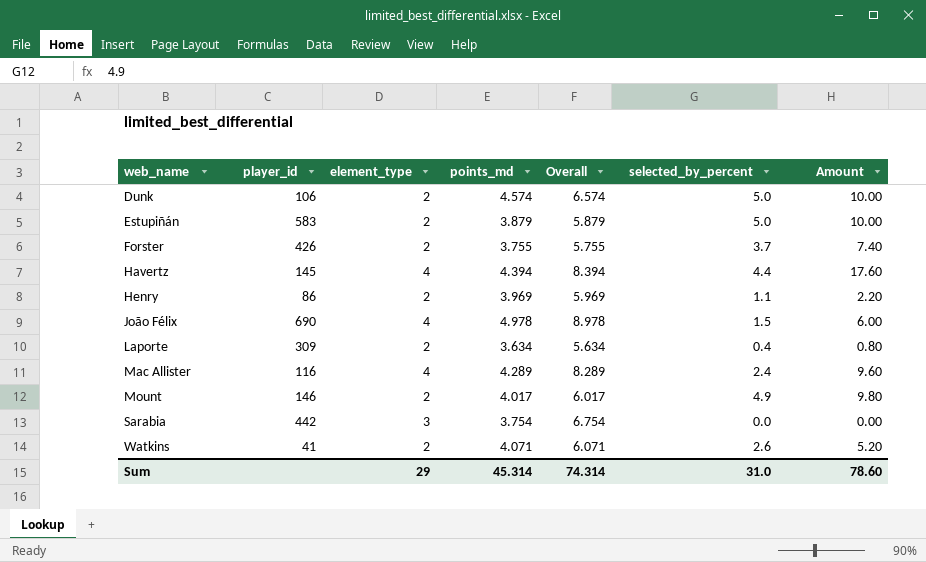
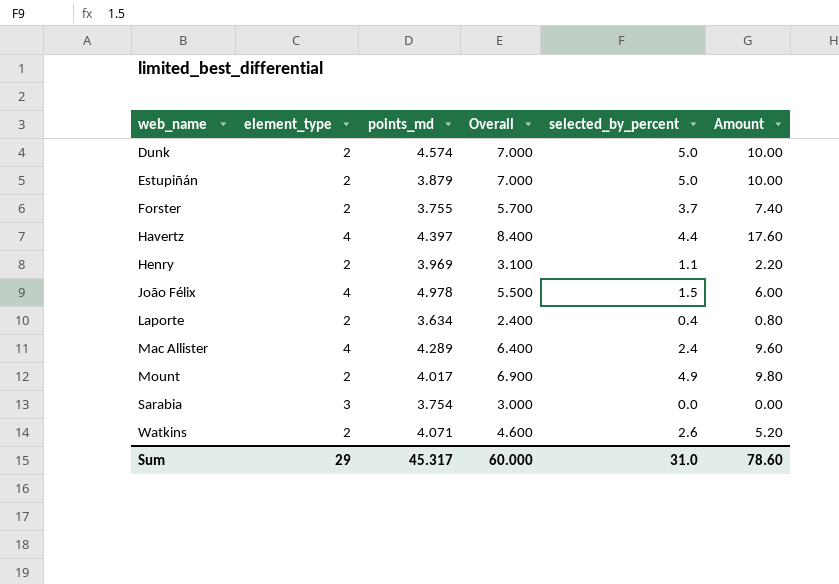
column player_id | position: 2 -> none
column Overall | formula: [element_type] + [points_md] -> [element_type] + [selected_by_percent]
Havertz | points_md: 4.394 -> 4.397
Sum | points_md: 45.314 -> 45.317
Sum | Overall: 74.314 -> 60.000

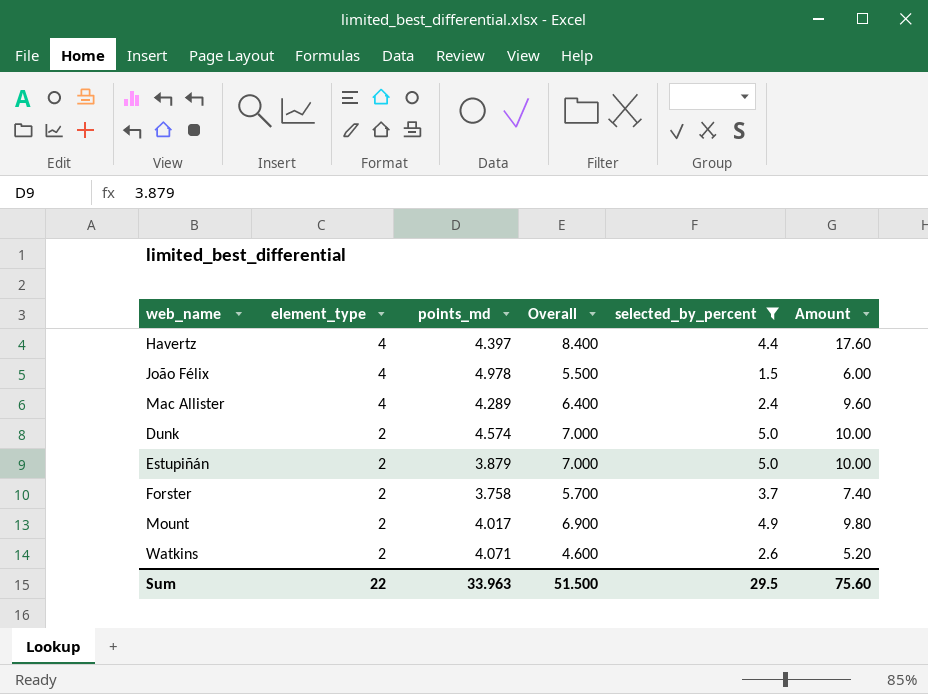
filter: none -> selected_by_percent >= 1.5
row order: web_name ascending -> element_type descending
Forster | points_md: 3.755 -> 3.758
Sum | element_type: 29 -> 22
Sum | points_md: 45.317 -> 33.963
Sum | Overall: 60.000 -> 51.500
Sum | selected_by_percent: 31.0 -> 29.5
Sum | Amount: 78.60 -> 75.60

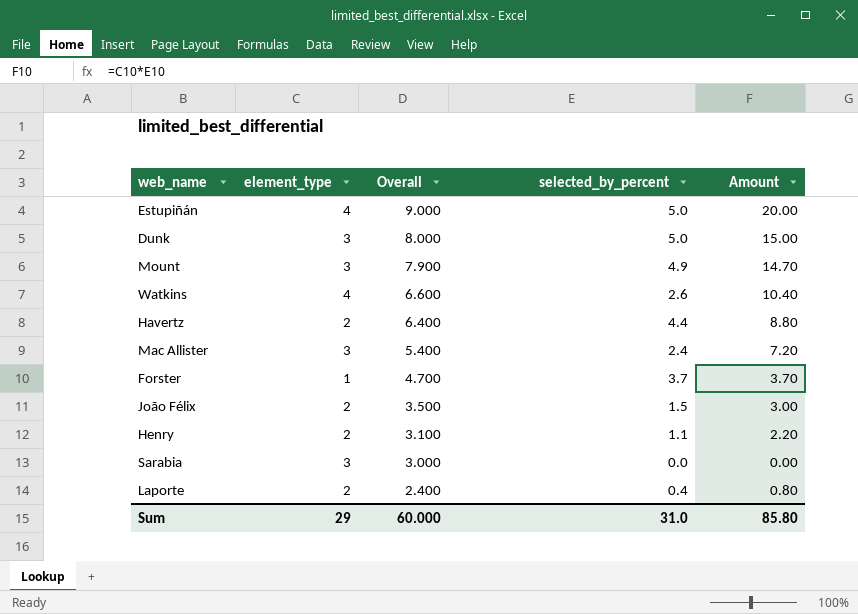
filter: selected_by_percent >= 1.5 -> none
row order: element_type descending -> Overall descending
column points_md | position: 3 -> none
Estupiñán | element_type: 2 -> 4
Estupiñán | Overall: 7.000 -> 9.000
Estupiñán | Amount: 10.00 -> 20.00
Dunk | element_type: 2 -> 3
Dunk | Overall: 7.000 -> 8.000
Dunk | Amount: 10.00 -> 15.00
Mount | element_type: 2 -> 3
Mount | Overall: 6.900 -> 7.900
Mount | Amount: 9.80 -> 14.70
Watkins | element_type: 2 -> 4
Watkins | Overall: 4.600 -> 6.600
Watkins | Amount: 5.20 -> 10.40
Havertz | element_type: 4 -> 2
Havertz | Overall: 8.400 -> 6.400
Havertz | Amount: 17.60 -> 8.80
Mac Allister | element_type: 4 -> 3
Mac Allister | Overall: 6.400 -> 5.400
Mac Allister | Amount: 9.60 -> 7.20
Forster | element_type: 2 -> 1
Forster | Overall: 5.700 -> 4.700
Forster | Amount: 7.40 -> 3.70
João Félix | element_type: 4 -> 2
João Félix | Overall: 5.500 -> 3.500
João Félix | Amount: 6.00 -> 3.00
Sum | element_type: 22 -> 29
Sum | Overall: 51.500 -> 60.000
Sum | selected_by_percent: 29.5 -> 31.0
Sum | Amount: 75.60 -> 85.80

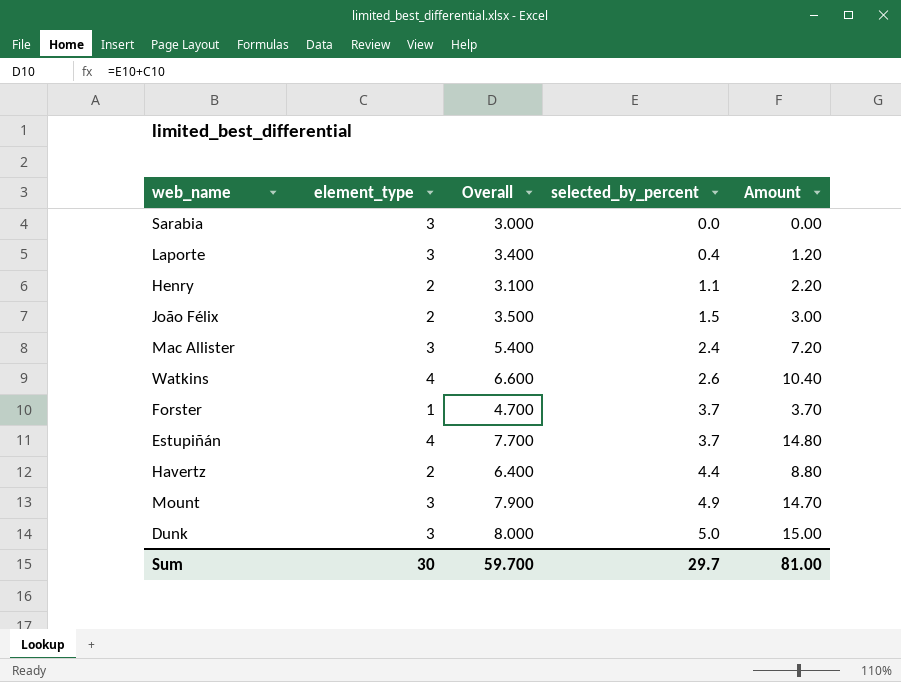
row order: Overall descending -> selected_by_percent ascending
Laporte | element_type: 2 -> 3
Laporte | Overall: 2.400 -> 3.400
Laporte | Amount: 0.80 -> 1.20
Estupiñán | Overall: 9.000 -> 7.700
Estupiñán | selected_by_percent: 5.0 -> 3.7
Estupiñán | Amount: 20.00 -> 14.80
Sum | element_type: 29 -> 30
Sum | Overall: 60.000 -> 59.700
Sum | selected_by_percent: 31.0 -> 29.7
Sum | Amount: 85.80 -> 81.00

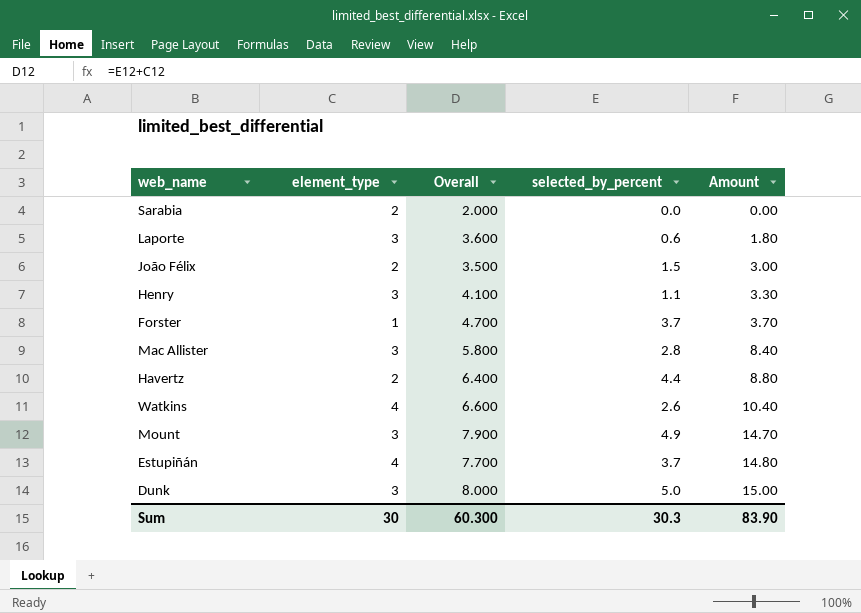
row order: selected_by_percent ascending -> Amount ascending
Sarabia | element_type: 3 -> 2
Sarabia | Overall: 3.000 -> 2.000
Laporte | Overall: 3.400 -> 3.600
Laporte | selected_by_percent: 0.4 -> 0.6
Laporte | Amount: 1.20 -> 1.80
Henry | element_type: 2 -> 3
Henry | Overall: 3.100 -> 4.100
Henry | Amount: 2.20 -> 3.30
Mac Allister | Overall: 5.400 -> 5.800
Mac Allister | selected_by_percent: 2.4 -> 2.8
Mac Allister | Amount: 7.20 -> 8.40
Sum | Overall: 59.700 -> 60.300
Sum | selected_by_percent: 29.7 -> 30.3
Sum | Amount: 81.00 -> 83.90

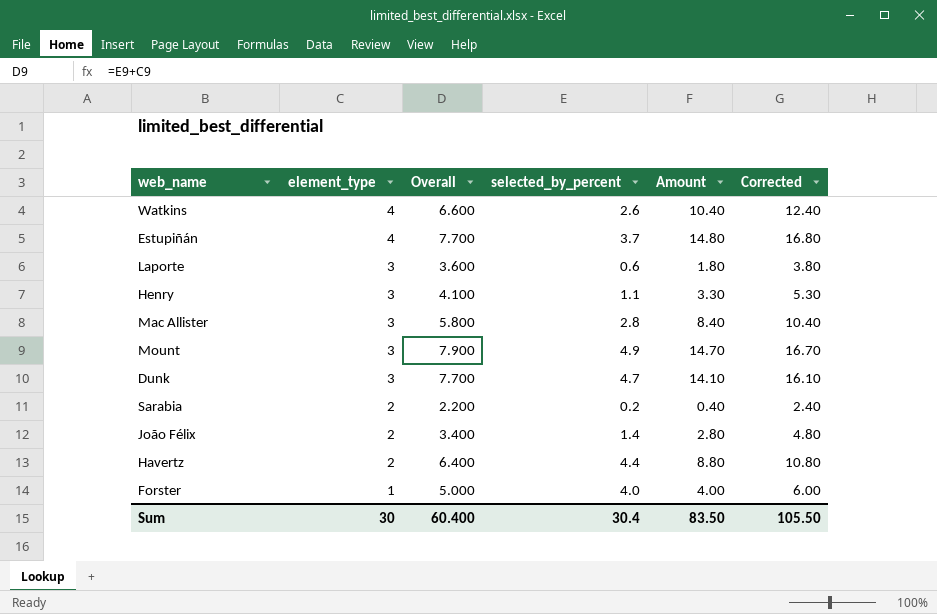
row order: Amount ascending -> element_type descending
column Corrected | formula: none -> [Amount] + 2
Dunk | Overall: 8.000 -> 7.700
Dunk | selected_by_percent: 5.0 -> 4.7
Dunk | Amount: 15.00 -> 14.10
Sarabia | Overall: 2.000 -> 2.200
Sarabia | selected_by_percent: 0.0 -> 0.2
Sarabia | Amount: 0.00 -> 0.40
João Félix | Overall: 3.500 -> 3.400
João Félix | selected_by_percent: 1.5 -> 1.4
João Félix | Amount: 3.00 -> 2.80
Forster | Overall: 4.700 -> 5.000
Forster | selected_by_percent: 3.7 -> 4.0
Forster | Amount: 3.70 -> 4.00
Sum | Overall: 60.300 -> 60.400
Sum | selected_by_percent: 30.3 -> 30.4
Sum | Amount: 83.90 -> 83.50

